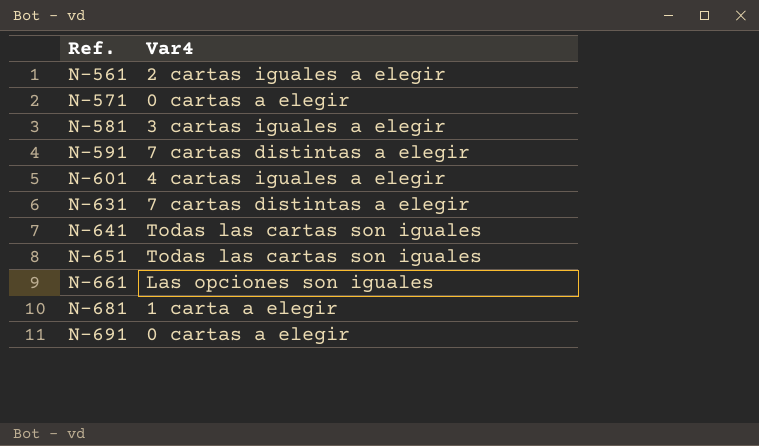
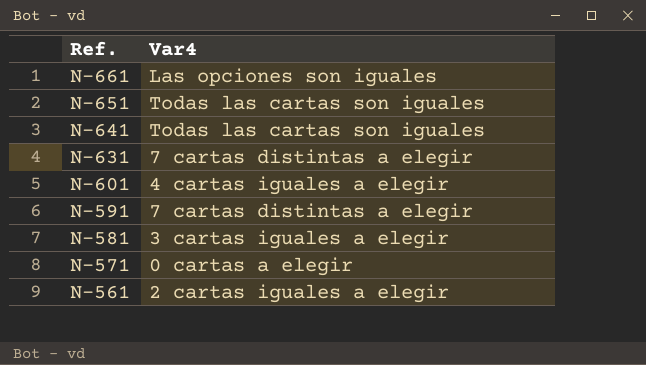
row order: Ref. ascending -> Ref. descending
row N-681: 1 carta a elegir -> none
row N-691: 0 cartas a elegir -> none

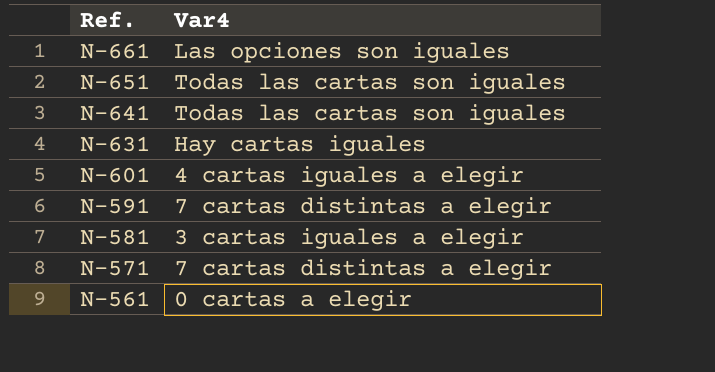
N-631 | Var4: 7 cartas distintas a elegir -> Hay cartas iguales
N-571 | Var4: 0 cartas a elegir -> 7 cartas distintas a elegir
N-561 | Var4: 2 cartas iguales a elegir -> 0 cartas a elegir

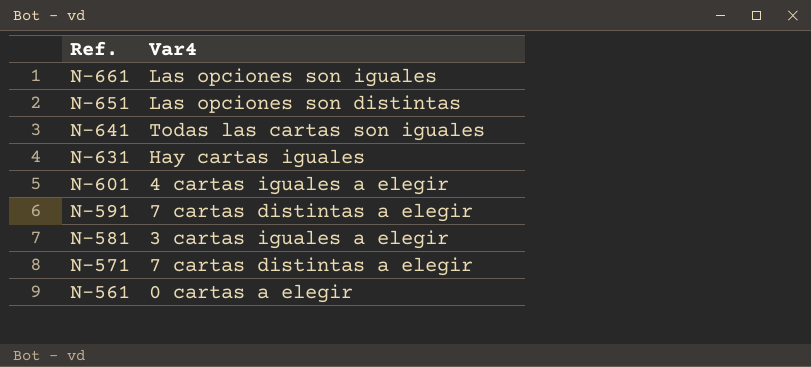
N-651 | Var4: Todas las cartas son iguales -> Las opciones son distintas

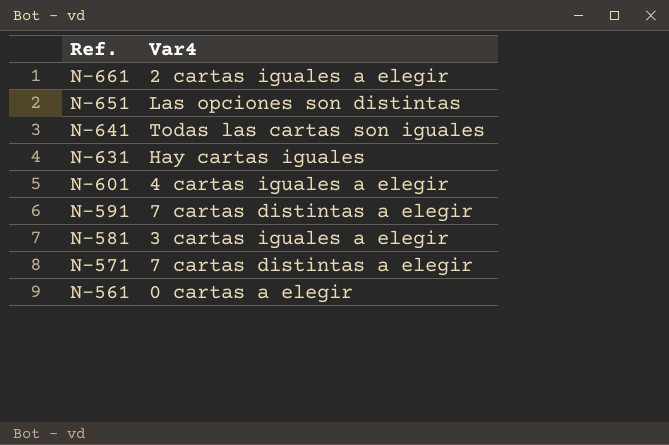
N-661 | Var4: Las opciones son iguales -> 2 cartas iguales a elegir

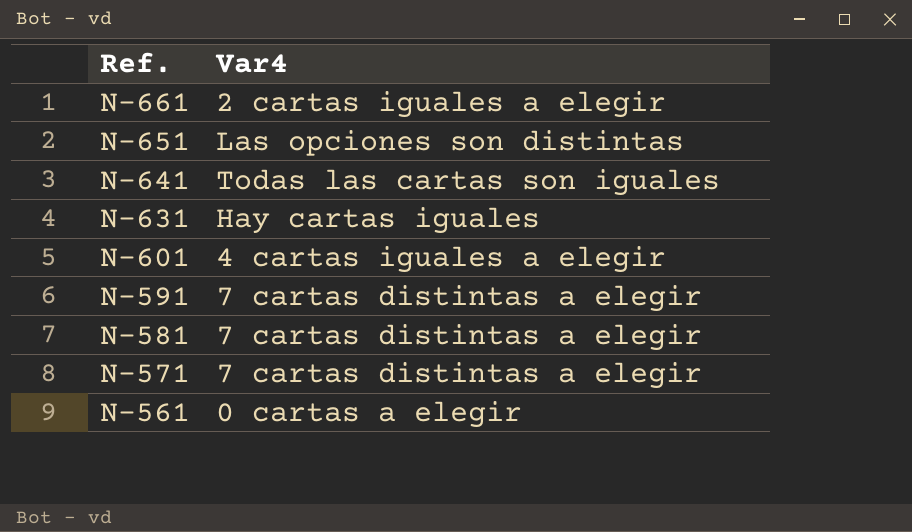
N-581 | Var4: 3 cartas iguales a elegir -> 7 cartas distintas a elegir

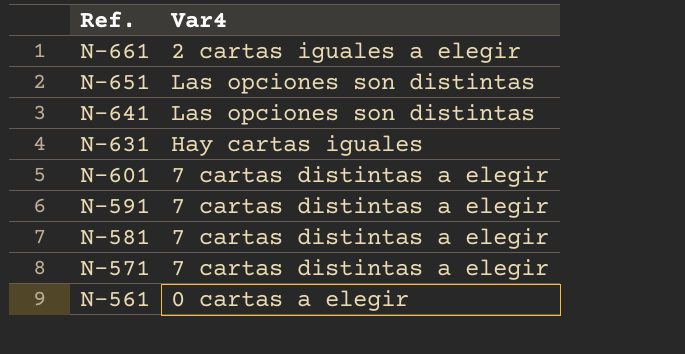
N-641 | Var4: Todas las cartas son iguales -> Las opciones son distintas
N-601 | Var4: 4 cartas iguales a elegir -> 7 cartas distintas a elegir

